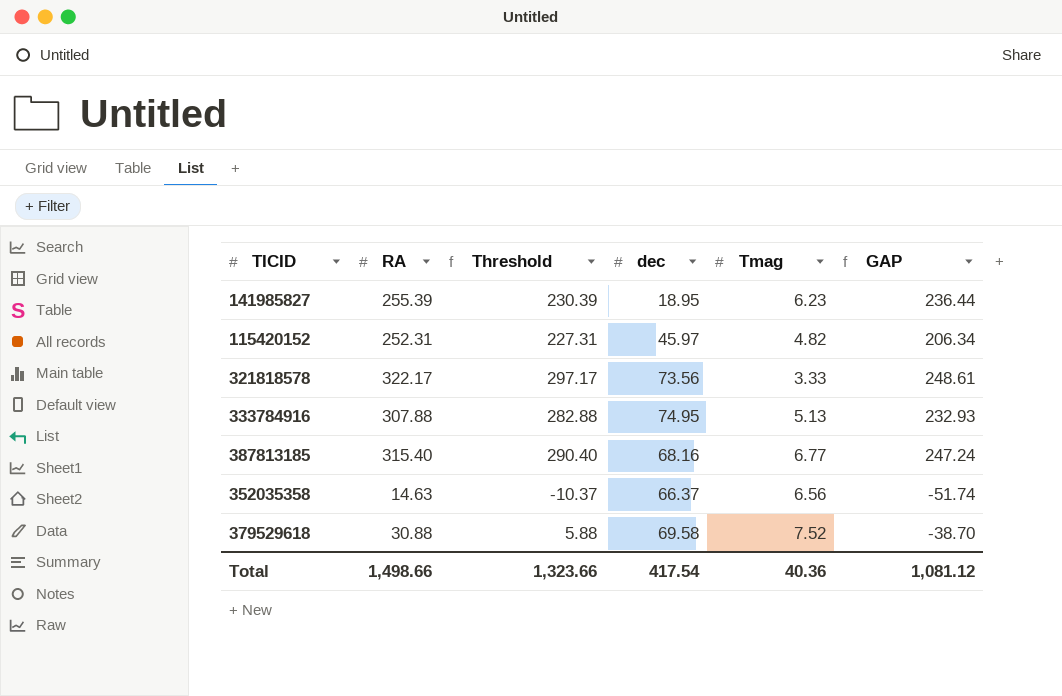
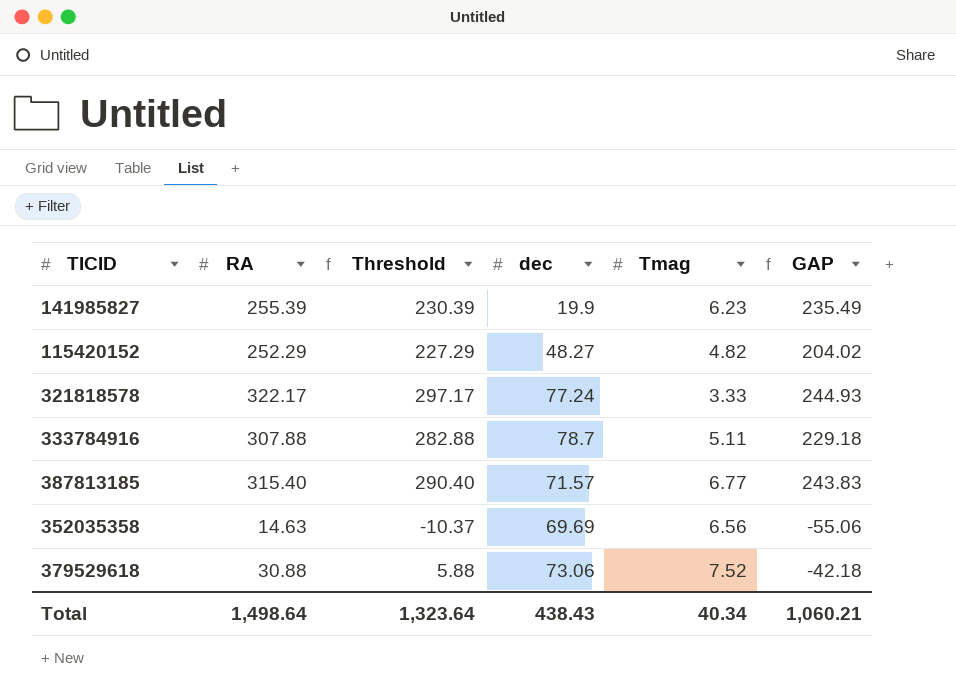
141985827 | dec: 18.95 -> 19.9
141985827 | GAP: 236.44 -> 235.49
115420152 | RA: 252.31 -> 252.29
115420152 | Threshold: 227.31 -> 227.29
115420152 | dec: 45.97 -> 48.27
115420152 | GAP: 206.34 -> 204.02
321818578 | dec: 73.56 -> 77.24
321818578 | GAP: 248.61 -> 244.93
333784916 | dec: 74.95 -> 78.7
333784916 | Tmag: 5.13 -> 5.11
333784916 | GAP: 232.93 -> 229.18
387813185 | dec: 68.16 -> 71.57
387813185 | GAP: 247.24 -> 243.83
352035358 | dec: 66.37 -> 69.69
352035358 | GAP: -51.74 -> -55.06
379529618 | dec: 69.58 -> 73.06
379529618 | GAP: -38.70 -> -42.18
Total | RA: 1,498.66 -> 1,498.64
Total | Threshold: 1,323.66 -> 1,323.64
Total | dec: 417.54 -> 438.43
Total | Tmag: 40.36 -> 40.34
Total | GAP: 1,081.12 -> 1,060.21

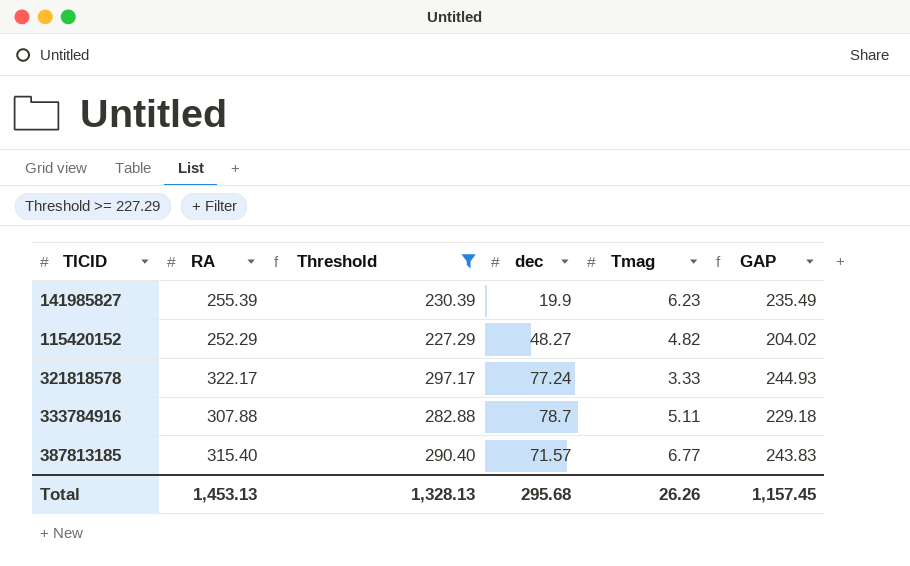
filter: none -> Threshold >= 227.29
Total | RA: 1,498.64 -> 1,453.13
Total | Threshold: 1,323.64 -> 1,328.13
Total | dec: 438.43 -> 295.68
Total | Tmag: 40.34 -> 26.26
Total | GAP: 1,060.21 -> 1,157.45

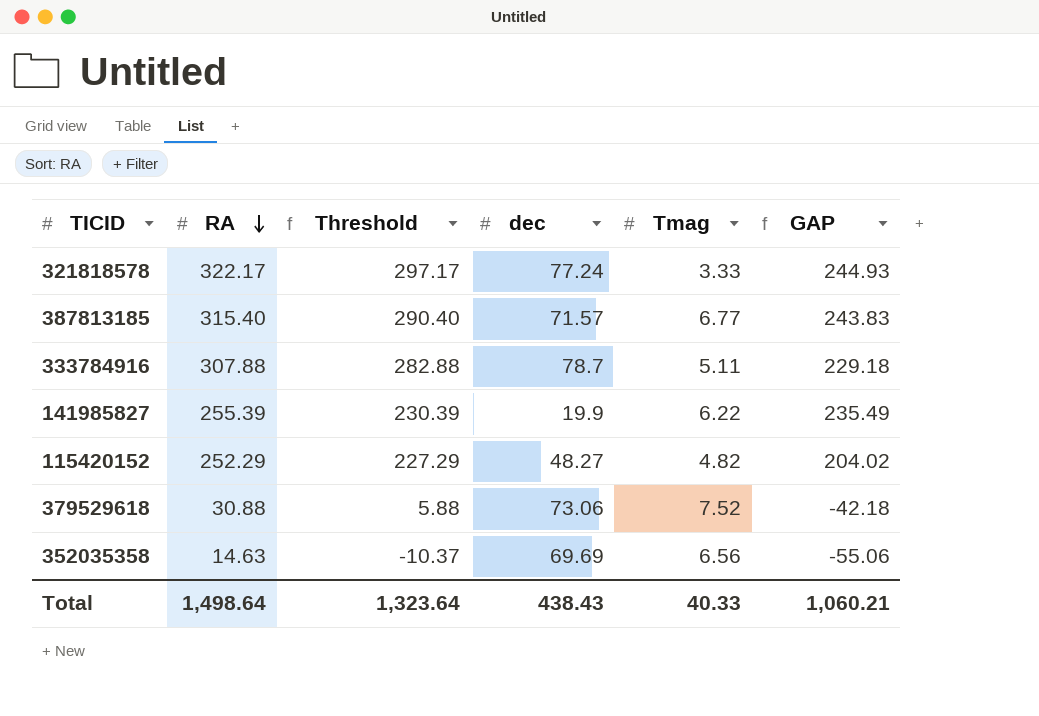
filter: Threshold >= 227.29 -> none
row order: none -> RA descending
141985827 | Tmag: 6.23 -> 6.22
Total | RA: 1,453.13 -> 1,498.64
Total | Threshold: 1,328.13 -> 1,323.64
Total | dec: 295.68 -> 438.43
Total | Tmag: 26.26 -> 40.33
Total | GAP: 1,157.45 -> 1,060.21

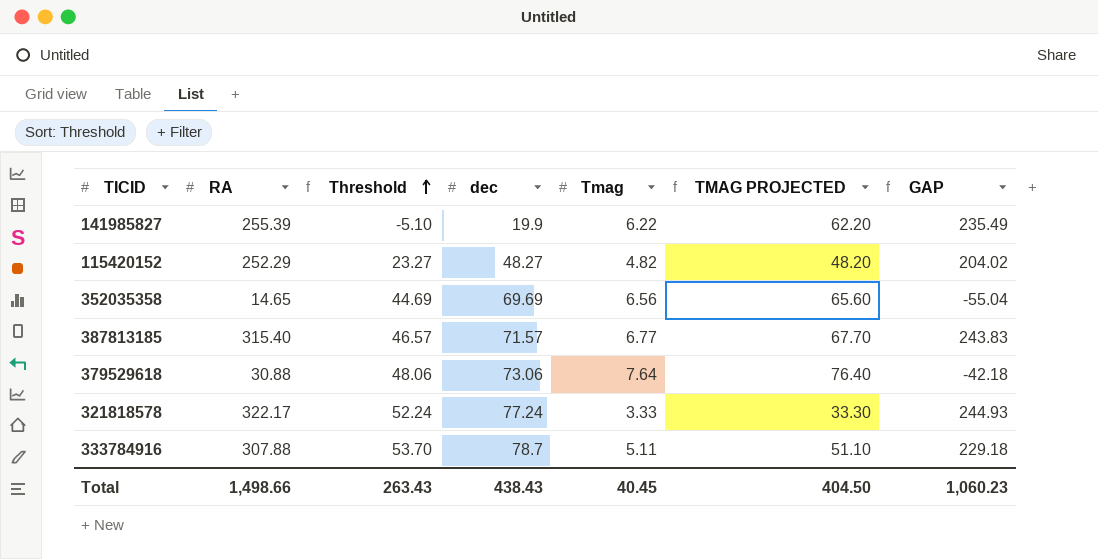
row order: RA descending -> Threshold ascending
column Threshold | formula: [RA] - 25 -> [dec] - 25
column TMAG PROJECTED | formula: none -> [Tmag] * 10
352035358 | RA: 14.63 -> 14.65
352035358 | GAP: -55.06 -> -55.04
379529618 | Tmag: 7.52 -> 7.64
Total | RA: 1,498.64 -> 1,498.66
Total | Threshold: 1,323.64 -> 263.43
Total | Tmag: 40.33 -> 40.45
Total | GAP: 1,060.21 -> 1,060.23

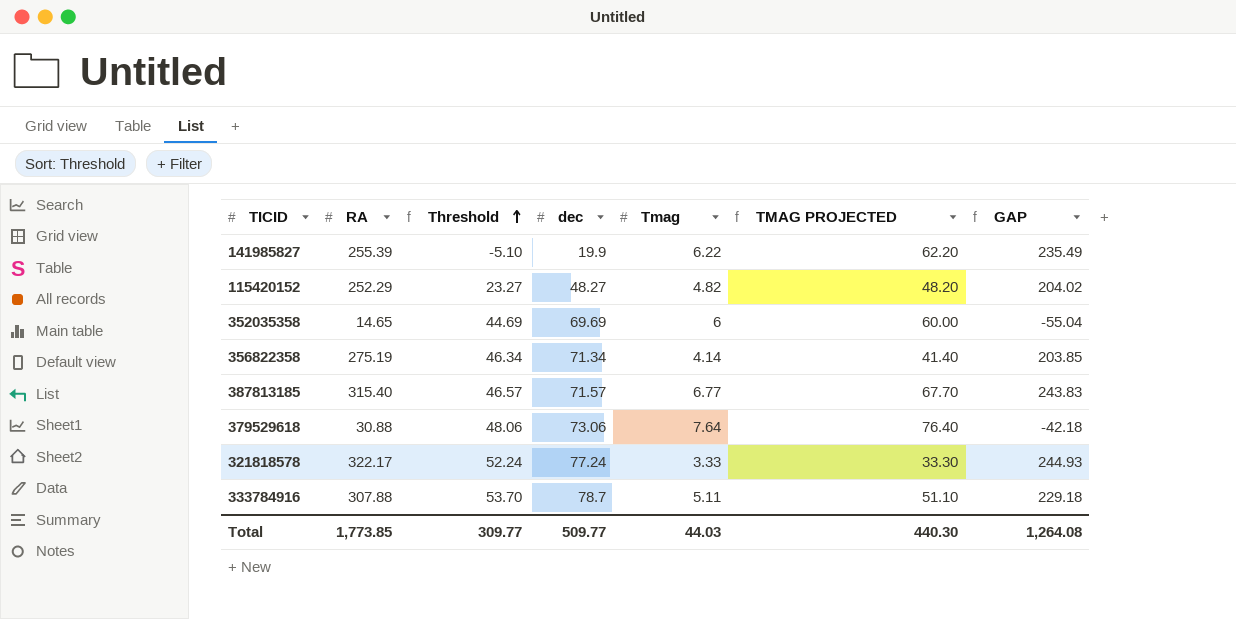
352035358 | Tmag: 6.56 -> 6
352035358 | TMAG PROJECTED: 65.60 -> 60.00
row 356822358: none -> 275.19 | 46.34 | 71.34 | 4.14 | 41.40 | 203.85
Total | RA: 1,498.66 -> 1,773.85
Total | Threshold: 263.43 -> 309.77
Total | dec: 438.43 -> 509.77
Total | Tmag: 40.45 -> 44.03
Total | TMAG PROJECTED: 404.50 -> 440.30
Total | GAP: 1,060.23 -> 1,264.08

